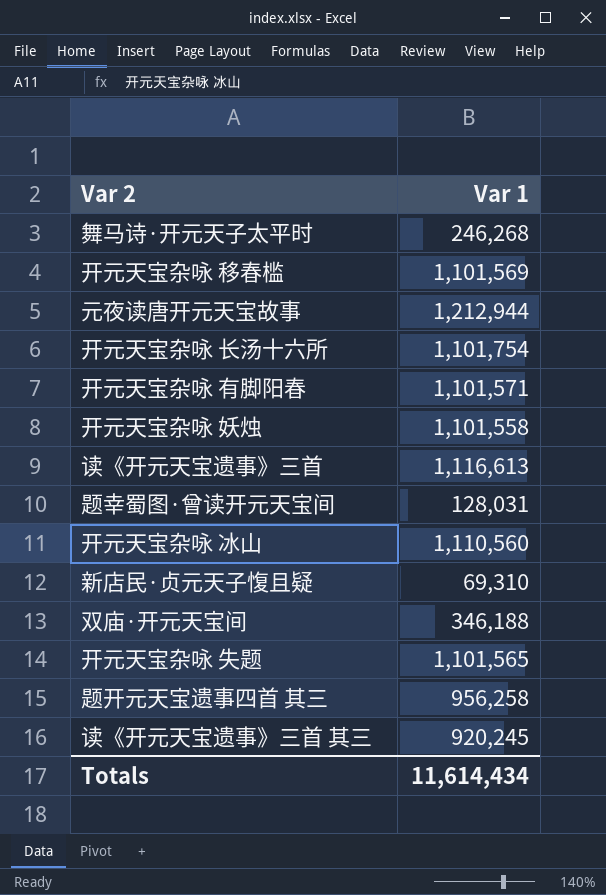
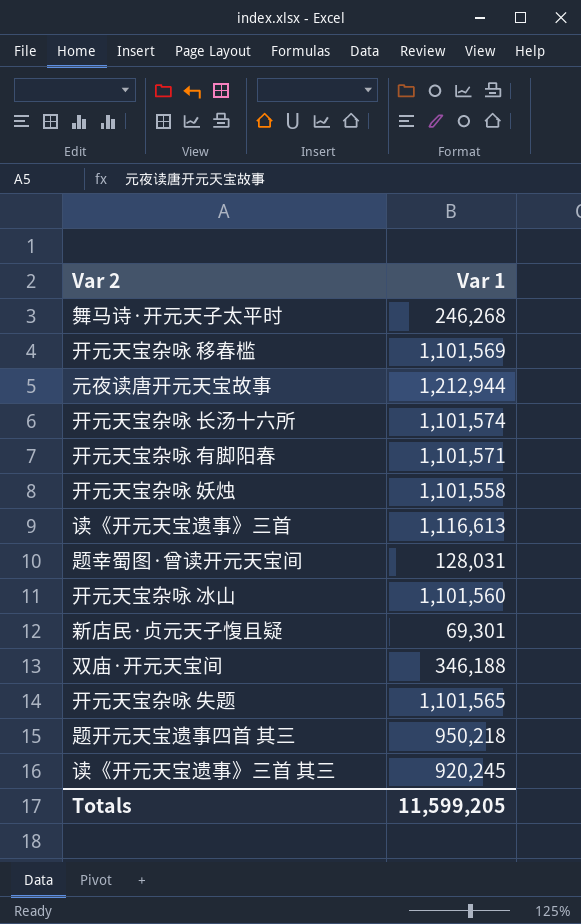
开元天宝杂咏 长汤十六所 | Var 1: 1,101,754 -> 1,101,574
开元天宝杂咏 冰山 | Var 1: 1,110,560 -> 1,101,560
新店民·贞元天子愎且疑 | Var 1: 69,310 -> 69,301
题开元天宝遗事四首 其三 | Var 1: 956,258 -> 950,218
Totals | Var 1: 11,614,434 -> 11,599,205

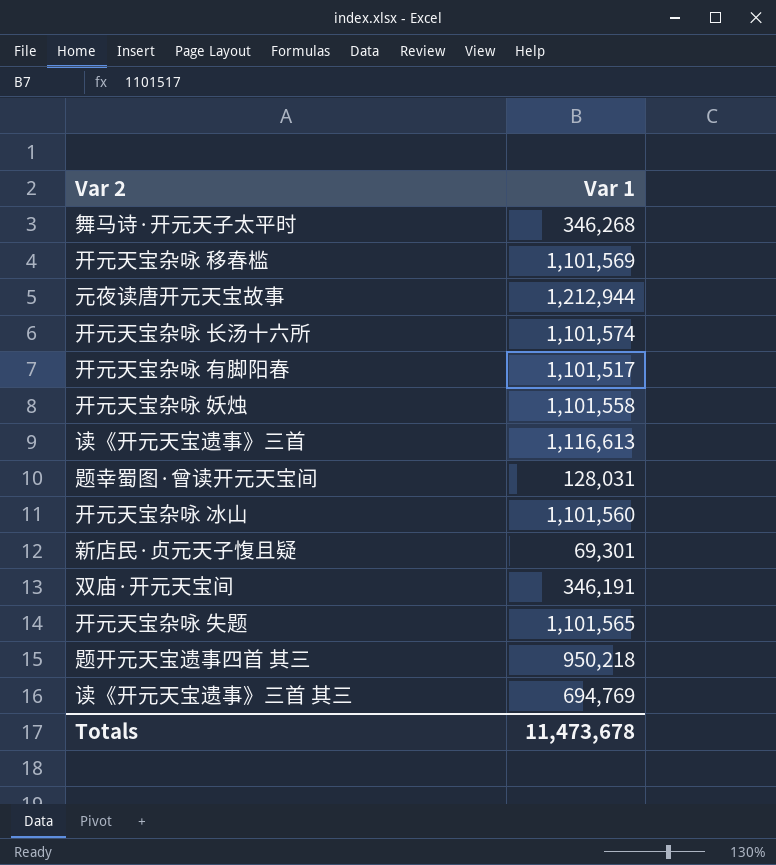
舞马诗·开元天子太平时 | Var 1: 246,268 -> 346,268
开元天宝杂咏 有脚阳春 | Var 1: 1,101,571 -> 1,101,517
双庙·开元天宝间 | Var 1: 346,188 -> 346,191
读《开元天宝遗事》三首 其三 | Var 1: 920,245 -> 694,769
Totals | Var 1: 11,599,205 -> 11,473,678

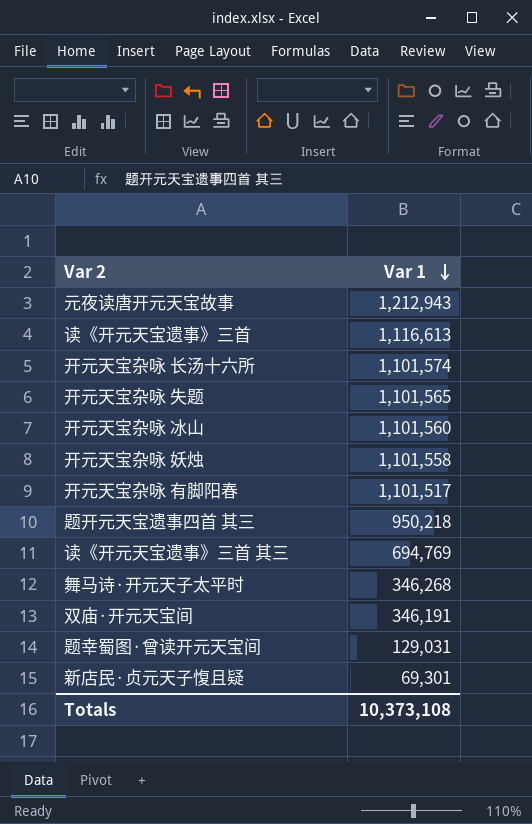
row order: none -> Var 1 descending
row 开元天宝杂咏 移春槛: 1,101,569 -> none
元夜读唐开元天宝故事 | Var 1: 1,212,944 -> 1,212,943
题幸蜀图·曾读开元天宝间 | Var 1: 128,031 -> 129,031
Totals | Var 1: 11,473,678 -> 10,373,108

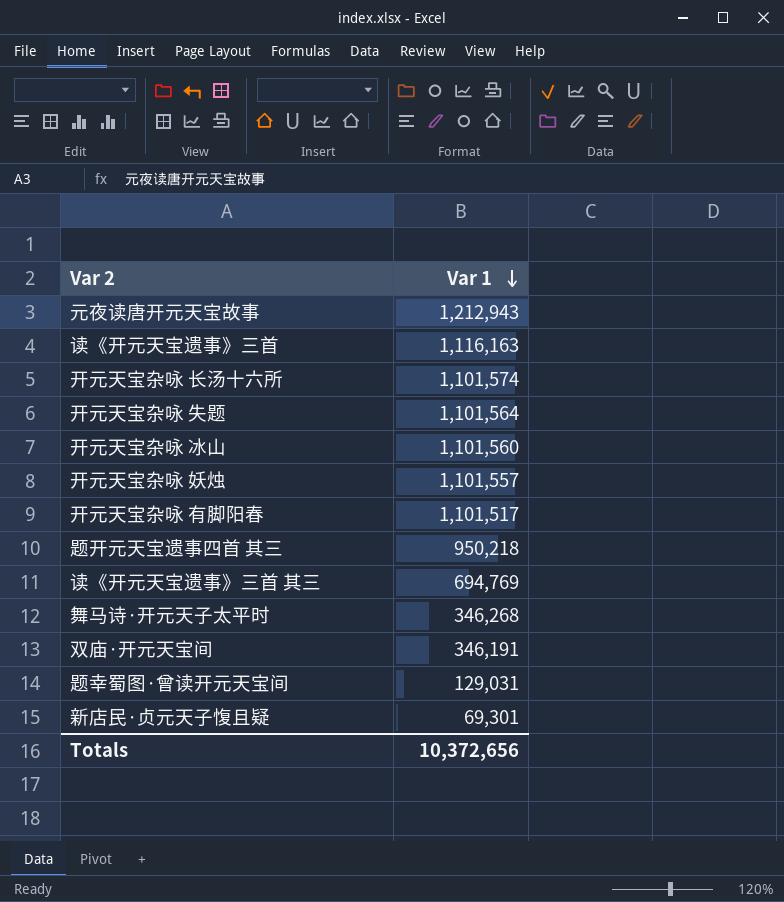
读《开元天宝遗事》三首 | Var 1: 1,116,613 -> 1,116,163
开元天宝杂咏 失题 | Var 1: 1,101,565 -> 1,101,564
开元天宝杂咏 妖烛 | Var 1: 1,101,558 -> 1,101,557
Totals | Var 1: 10,373,108 -> 10,372,656

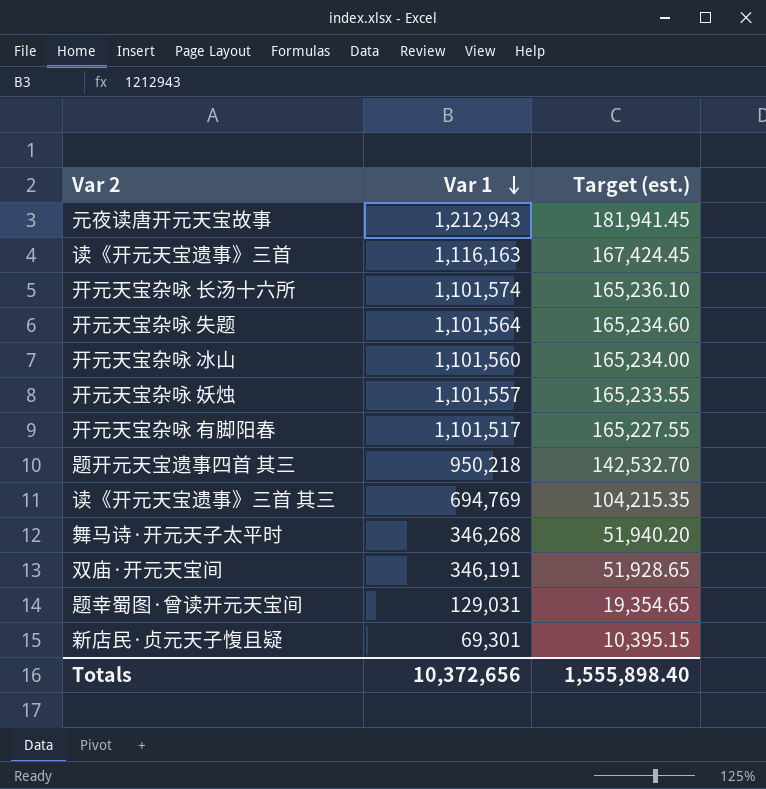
column Target (est.) | formula: none -> [Var 1] * 0.15

